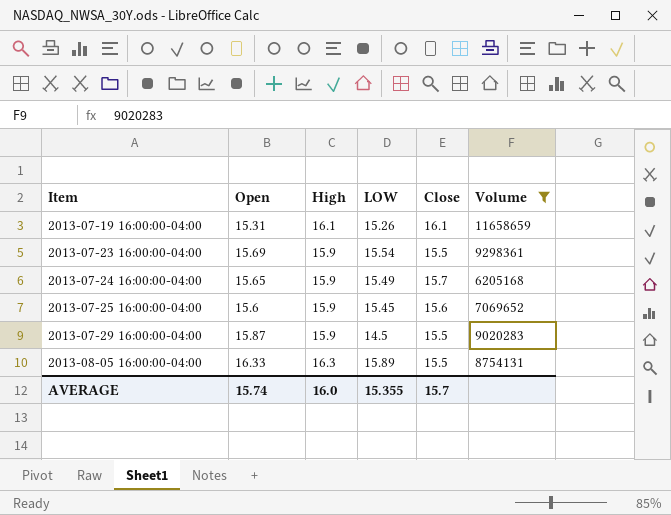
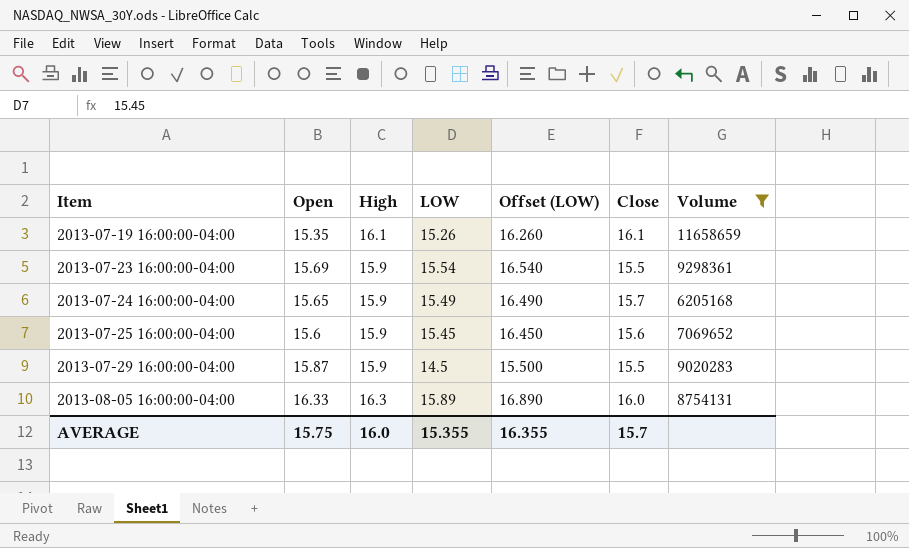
column Offset (LOW) | formula: none -> [LOW] + 1
2013-07-19 16:00:00-04:00 | Open: 15.31 -> 15.35
2013-08-05 16:00:00-04:00 | Close: 15.5 -> 16.0
AVERAGE | Open: 15.74 -> 15.75

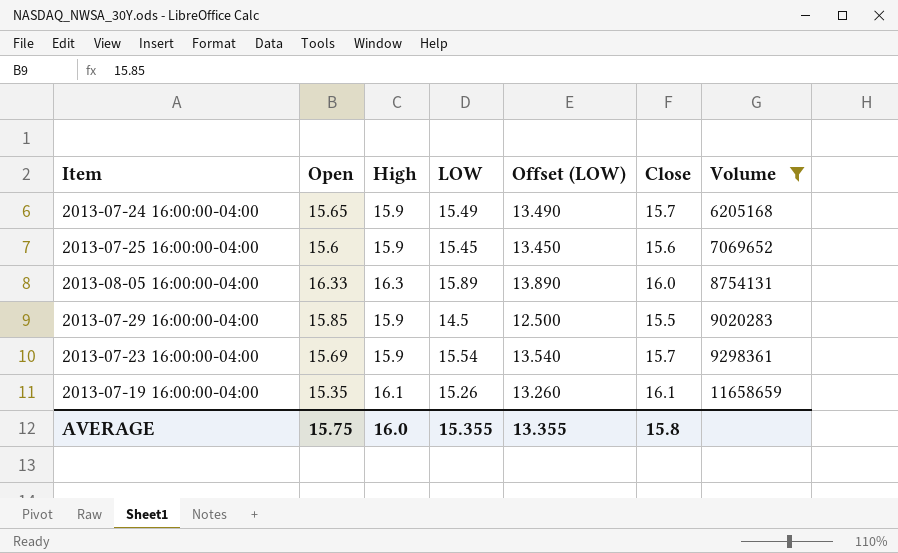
row order: Item ascending -> Volume ascending
column Offset (LOW) | formula: [LOW] + 1 -> [LOW] - 2
2013-07-29 16:00:00-04:00 | Open: 15.87 -> 15.85
2013-07-23 16:00:00-04:00 | Close: 15.5 -> 15.7
AVERAGE | Offset (LOW): 16.355 -> 13.355
AVERAGE | Close: 15.7 -> 15.8

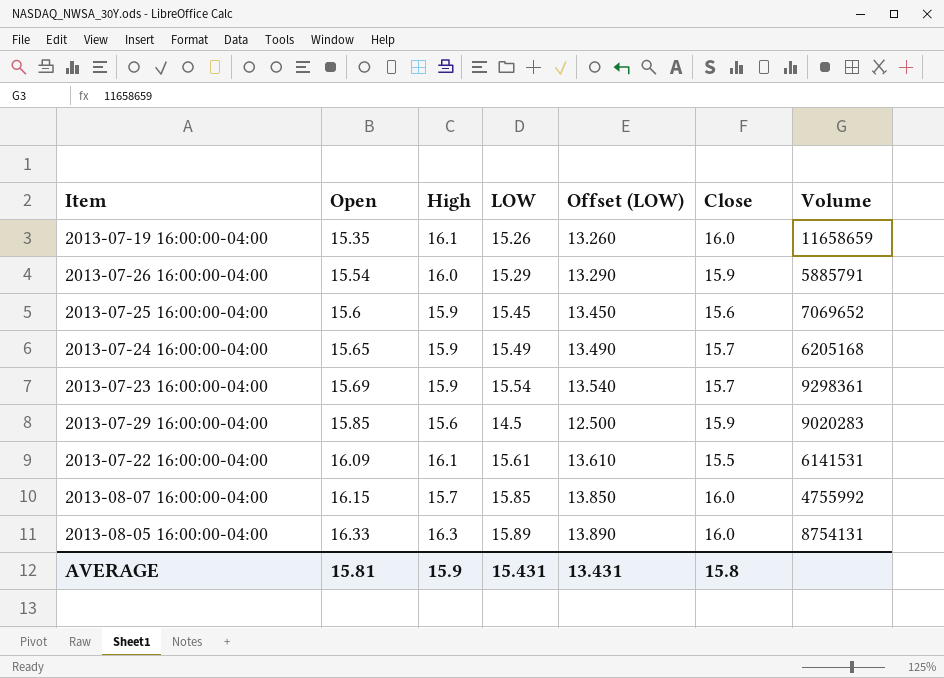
filter: Volume >= 6205168 -> none
row order: Volume ascending -> Open ascending
2013-07-19 16:00:00-04:00 | Close: 16.1 -> 16.0
2013-07-29 16:00:00-04:00 | High: 15.9 -> 15.6
2013-07-29 16:00:00-04:00 | Close: 15.5 -> 15.9
AVERAGE | Open: 15.75 -> 15.81
AVERAGE | High: 16.0 -> 15.9
AVERAGE | LOW: 15.355 -> 15.431
AVERAGE | Offset (LOW): 13.355 -> 13.431

